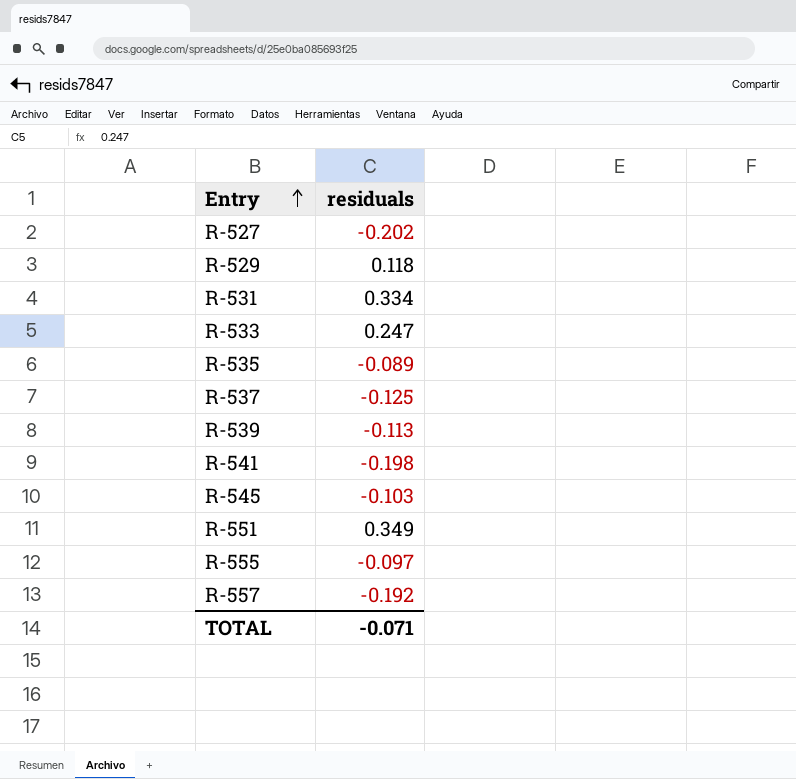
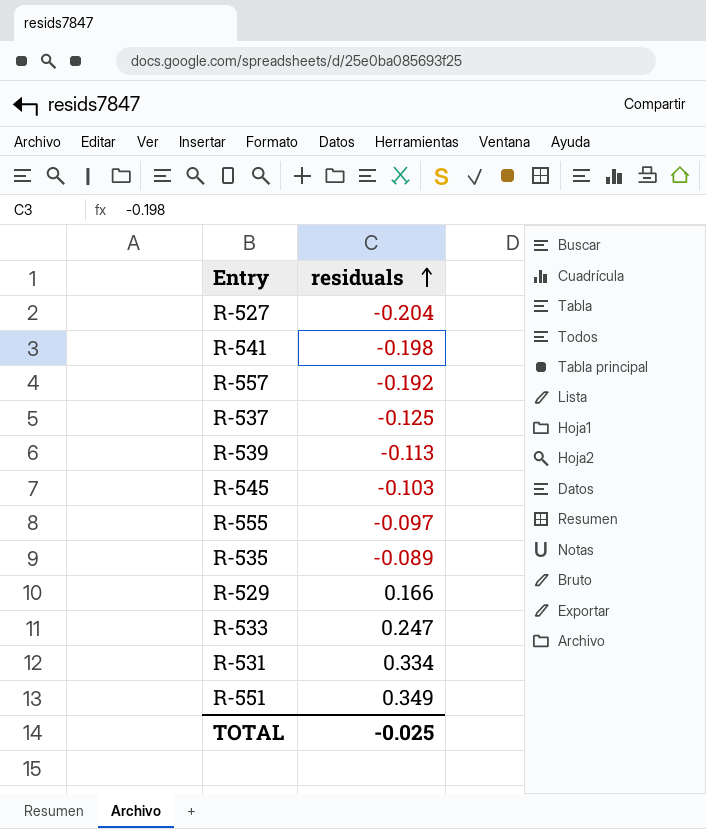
row order: Entry ascending -> residuals ascending
R-527 | residuals: -0.202 -> -0.204
R-529 | residuals: 0.118 -> 0.166
TOTAL | residuals: -0.071 -> -0.025

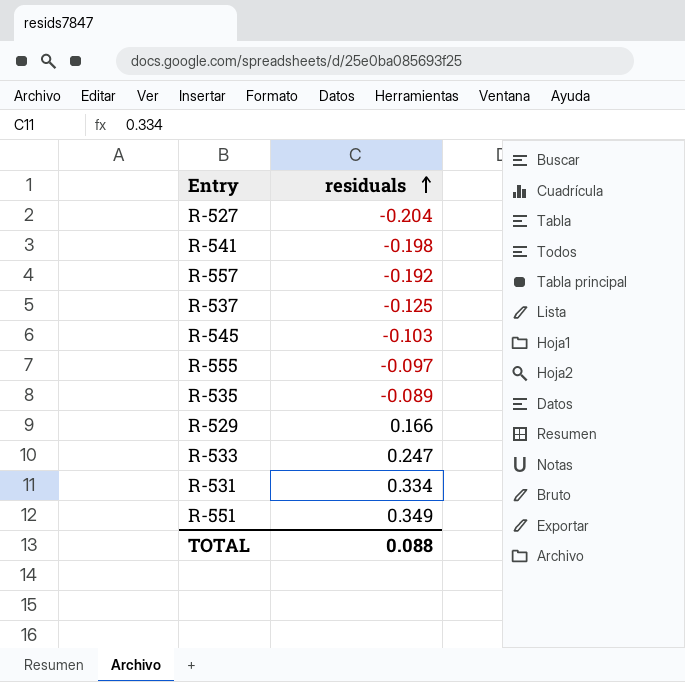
row R-539: -0.113 -> none
TOTAL | residuals: -0.025 -> 0.088

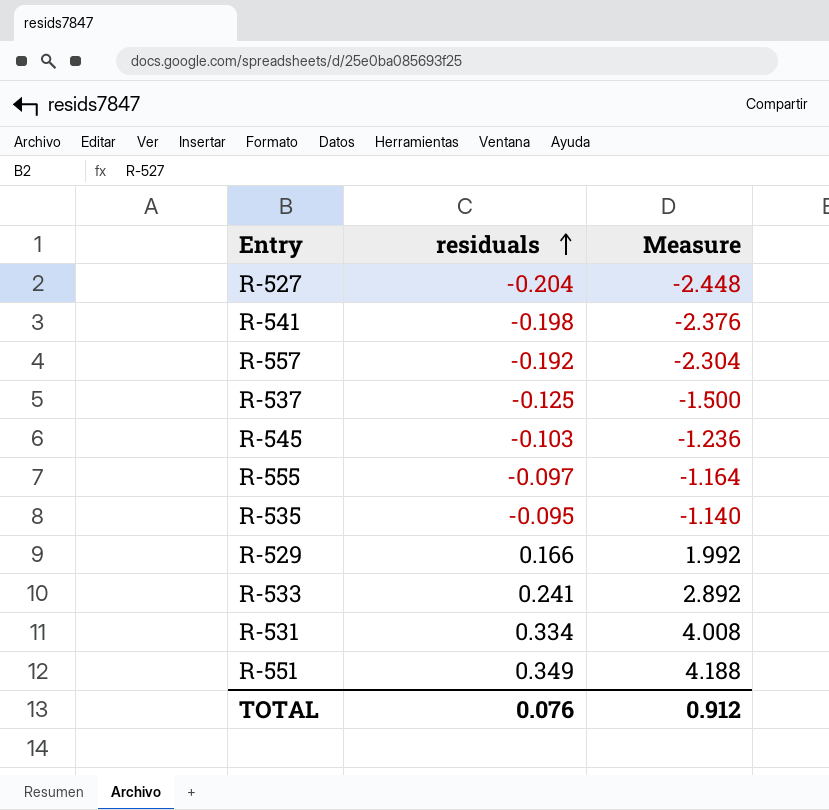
column Measure | formula: none -> [residuals] * 12
R-535 | residuals: -0.089 -> -0.095
R-533 | residuals: 0.247 -> 0.241
TOTAL | residuals: 0.088 -> 0.076

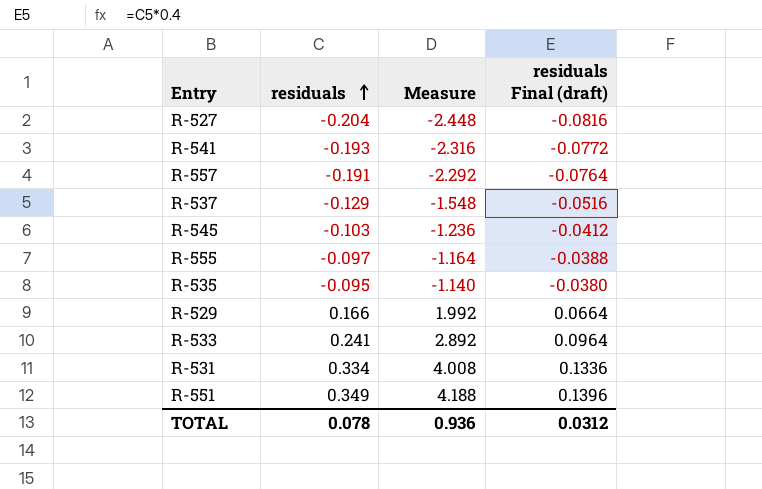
column residuals Final (draft) | formula: none -> [residuals] * 0.4
R-541 | residuals: -0.198 -> -0.193
R-541 | Measure: -2.376 -> -2.316
R-557 | residuals: -0.192 -> -0.191
R-557 | Measure: -2.304 -> -2.292
R-537 | residuals: -0.125 -> -0.129
R-537 | Measure: -1.500 -> -1.548
TOTAL | residuals: 0.076 -> 0.078
TOTAL | Measure: 0.912 -> 0.936

